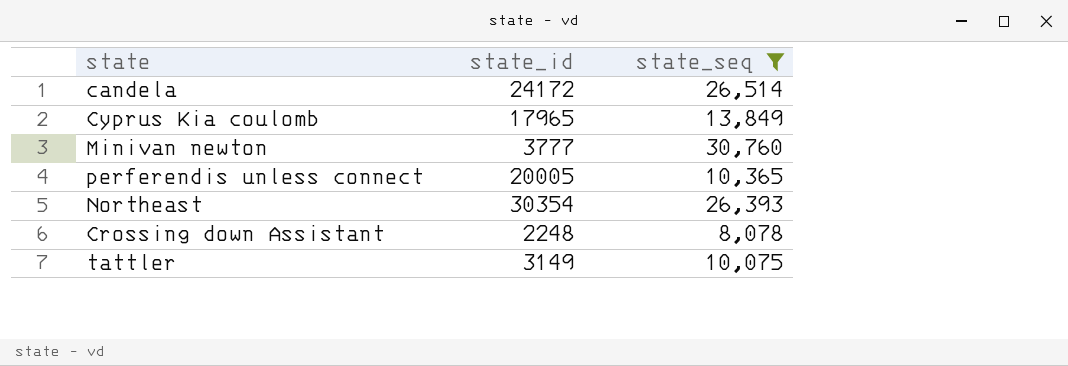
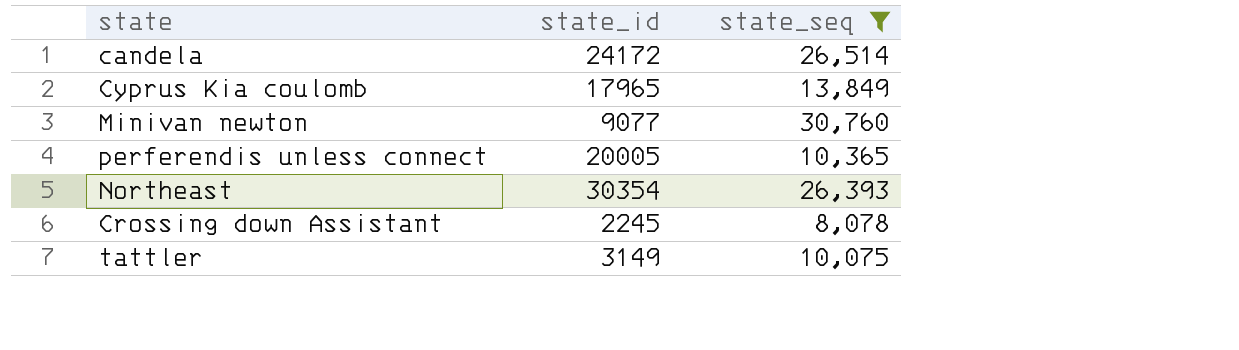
Minivan newton | state_id: 3777 -> 9077
Crossing down Assistant | state_id: 2248 -> 2245

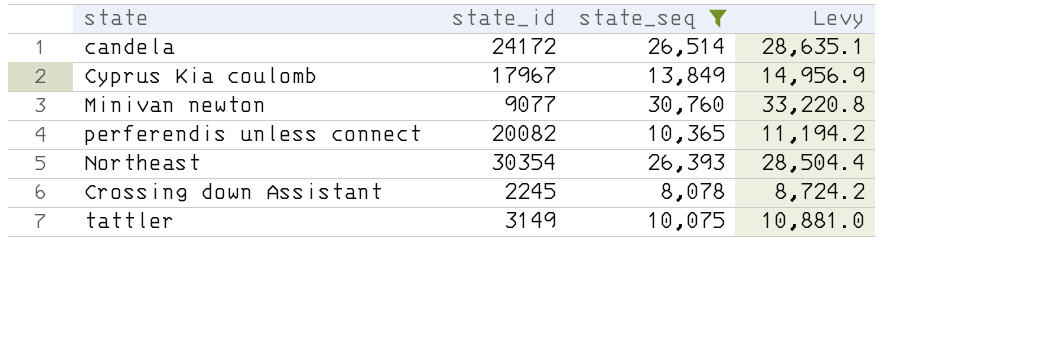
column Levy | formula: none -> [state_seq] * 1.08
Cyprus Kia coulomb | state_id: 17965 -> 17967
perferendis unless connect | state_id: 20005 -> 20082

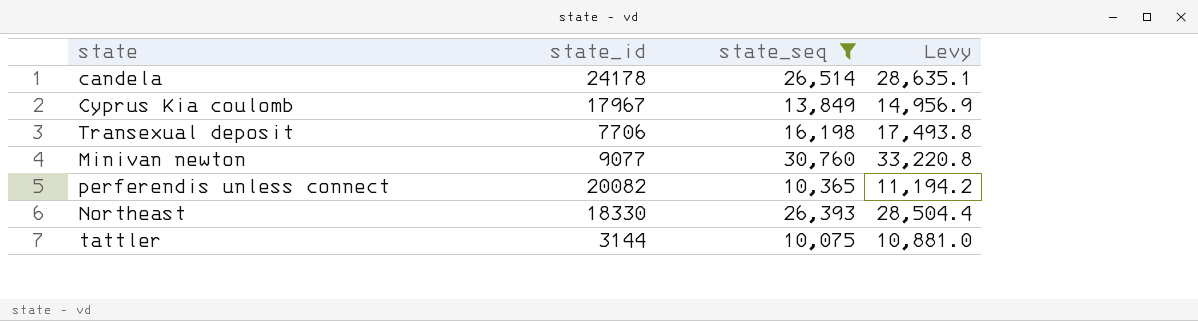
row Crossing down Assistant: 2245 | 8,078 | 8,724.2 -> none
candela | state_id: 24172 -> 24178
row Transexual deposit: none -> 7706 | 16,198 | 17,493.8
Northeast | state_id: 30354 -> 18330
tattler | state_id: 3149 -> 3144

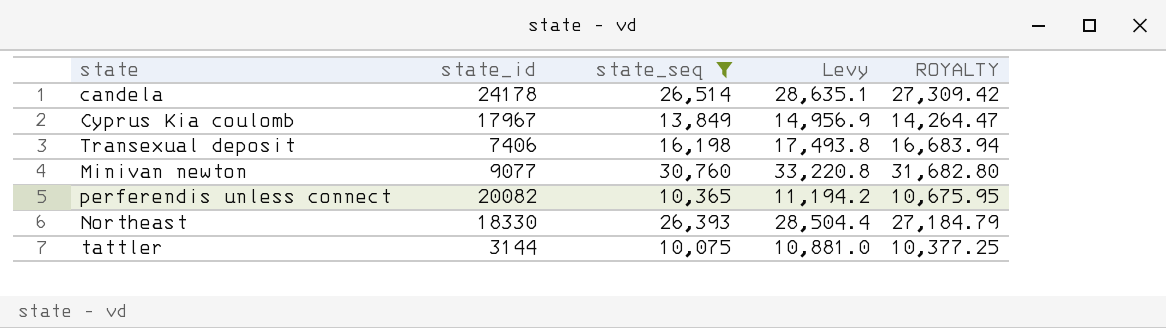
column ROYALTY | formula: none -> [state_seq] * 1.03
Transexual deposit | state_id: 7706 -> 7406

